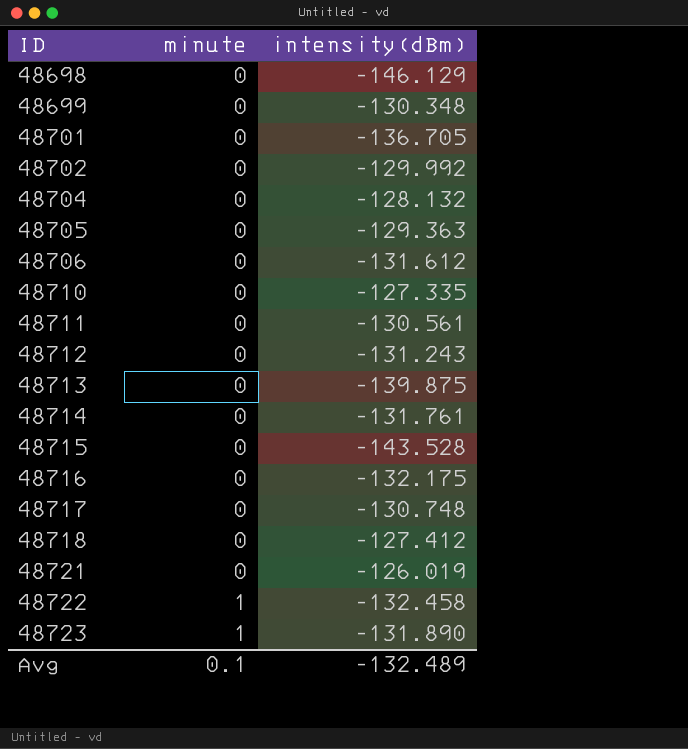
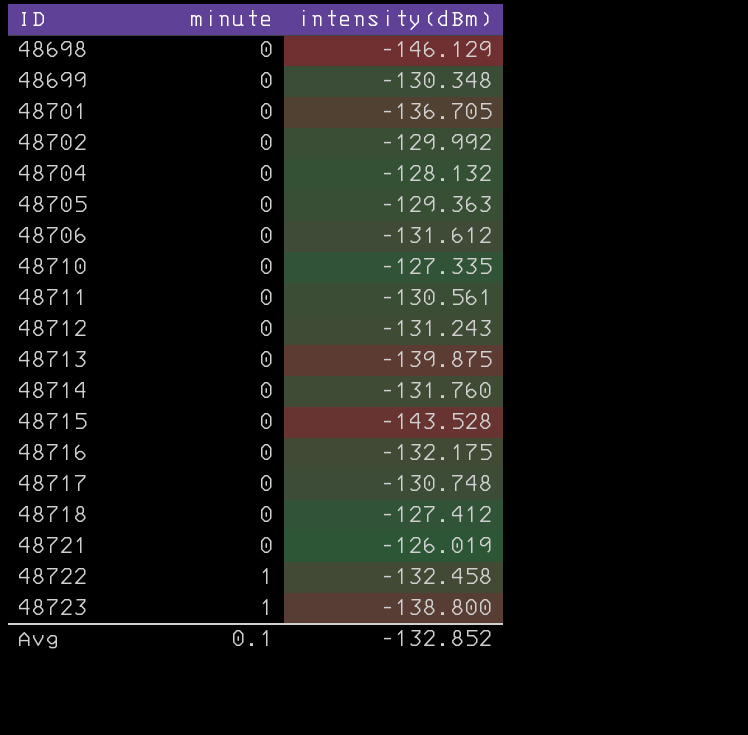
48714 | intensity(dBm): -131.761 -> -131.760
48723 | intensity(dBm): -131.890 -> -138.800
Avg | intensity(dBm): -132.489 -> -132.852

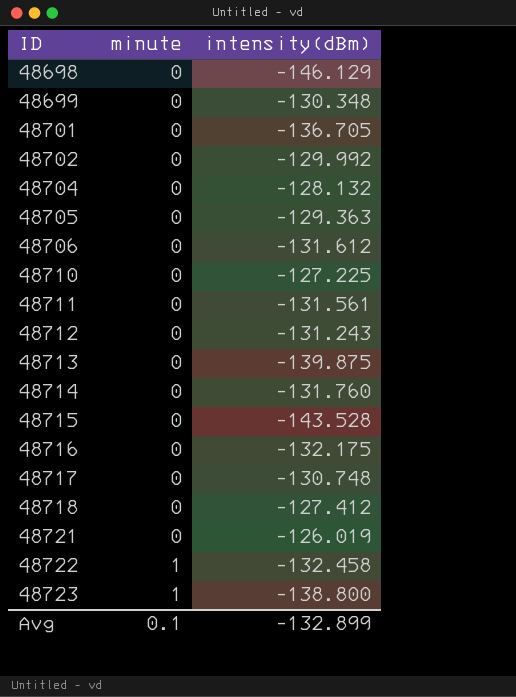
48710 | intensity(dBm): -127.335 -> -127.225
48711 | intensity(dBm): -130.561 -> -131.561
Avg | intensity(dBm): -132.852 -> -132.899

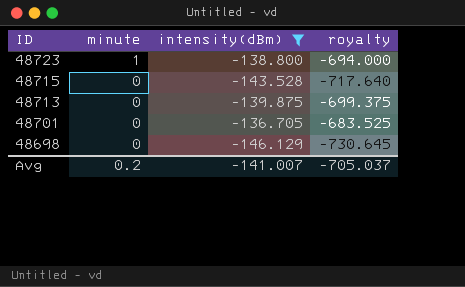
filter: none -> intensity(dBm) <= -136.705
row order: ID ascending -> ID descending
column royalty | formula: none -> [intensity(dBm)] * 5
Avg | minute: 0.1 -> 0.2
Avg | intensity(dBm): -132.899 -> -141.007

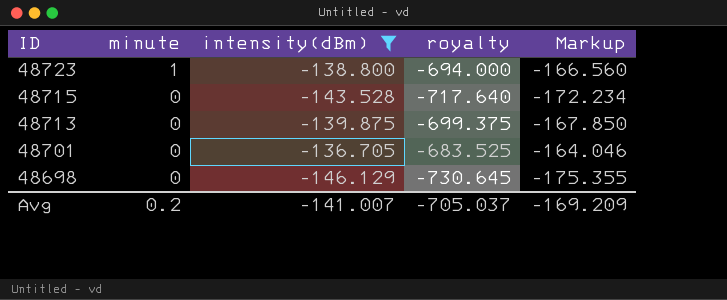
column Markup | formula: none -> [intensity(dBm)] * 1.2

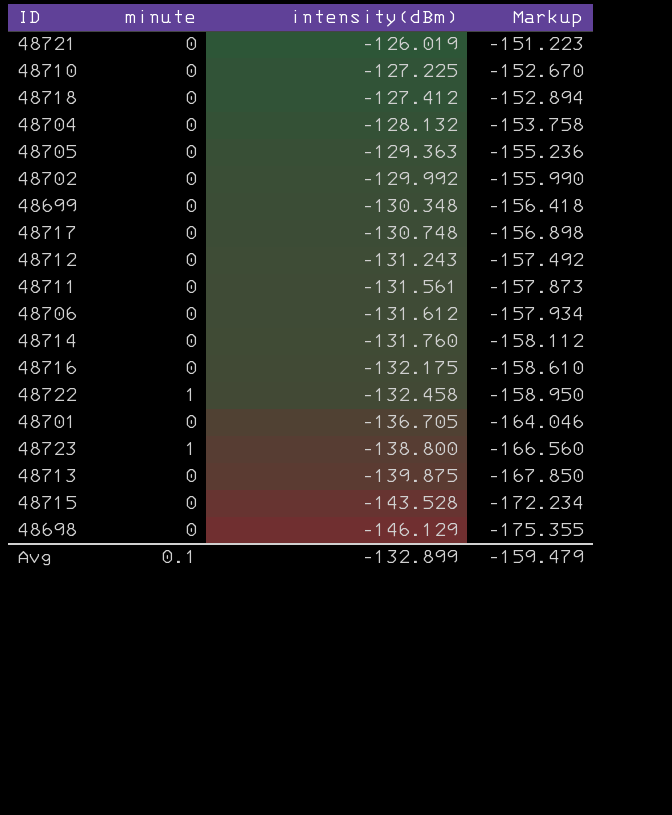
filter: intensity(dBm) <= -136.705 -> none
row order: ID descending -> intensity(dBm) descending
column royalty | formula: [intensity(dBm)] * 5 -> none
Avg | minute: 0.2 -> 0.1
Avg | intensity(dBm): -141.007 -> -132.899
Avg | Markup: -169.209 -> -159.479

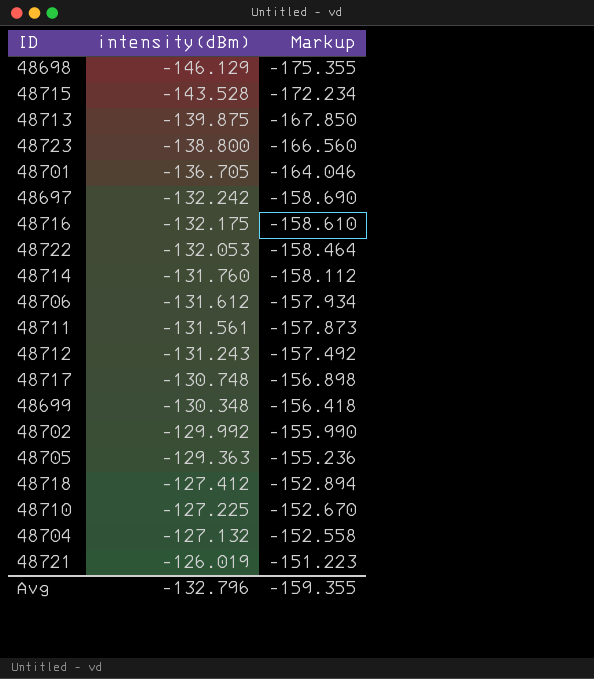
row order: intensity(dBm) descending -> intensity(dBm) ascending
column minute | position: 2 -> none
row 48697: none -> -132.242 | -158.690
48722 | intensity(dBm): -132.458 -> -132.053
48722 | Markup: -158.950 -> -158.464
48704 | intensity(dBm): -128.132 -> -127.132
48704 | Markup: -153.758 -> -152.558
Avg | intensity(dBm): -132.899 -> -132.796
Avg | Markup: -159.479 -> -159.355

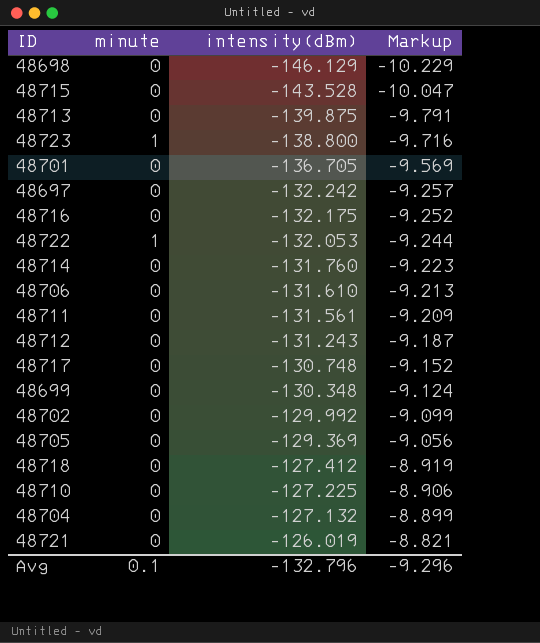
column minute | position: none -> 2
column Markup | formula: [intensity(dBm)] * 1.2 -> [intensity(dBm)] * 0.07
48706 | intensity(dBm): -131.612 -> -131.610
48705 | intensity(dBm): -129.363 -> -129.369
Avg | Markup: -159.355 -> -9.296

